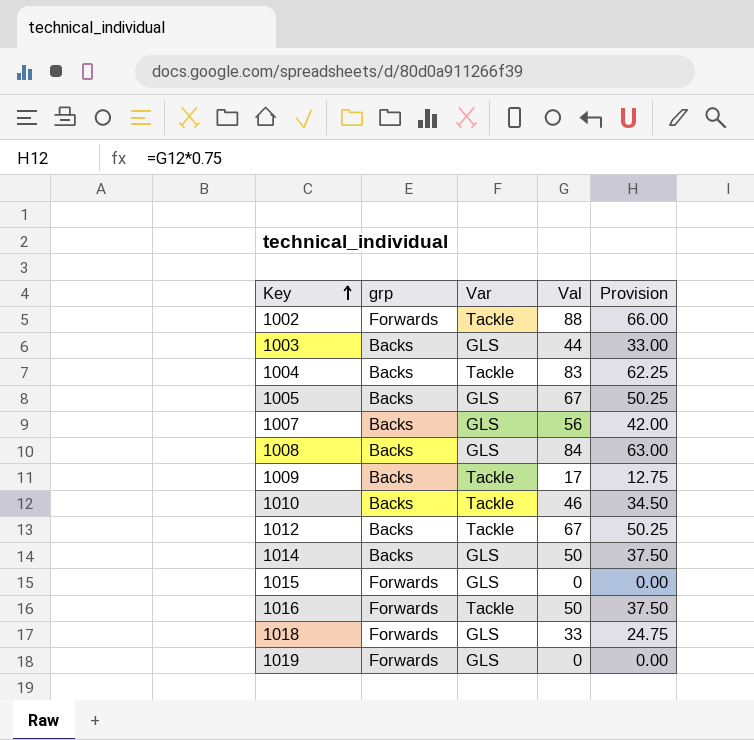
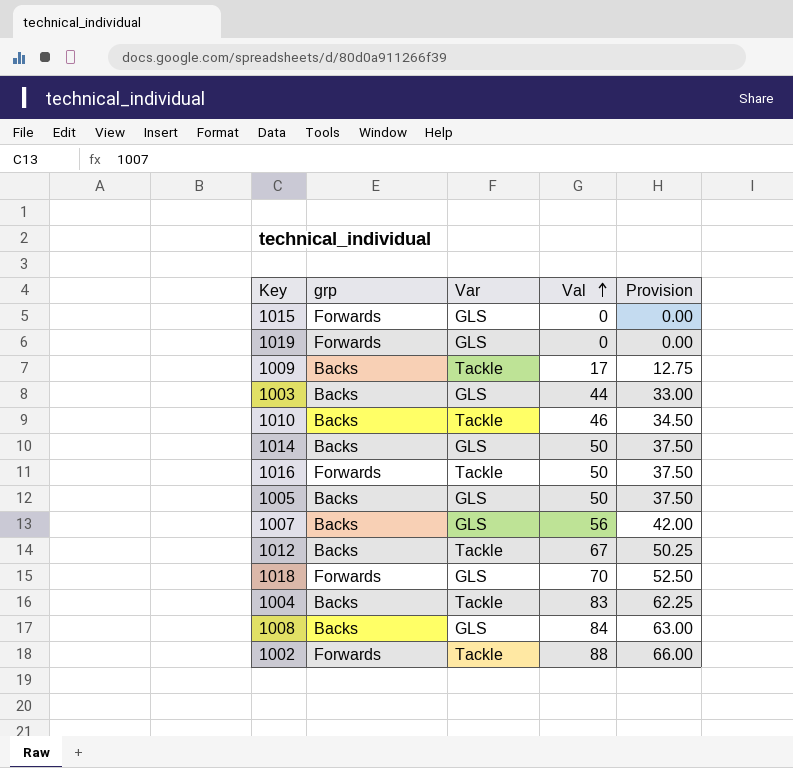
row order: Key ascending -> Val ascending
1005 | Val: 67 -> 50
1005 | Provision: 50.25 -> 37.50
1018 | Val: 33 -> 70
1018 | Provision: 24.75 -> 52.50

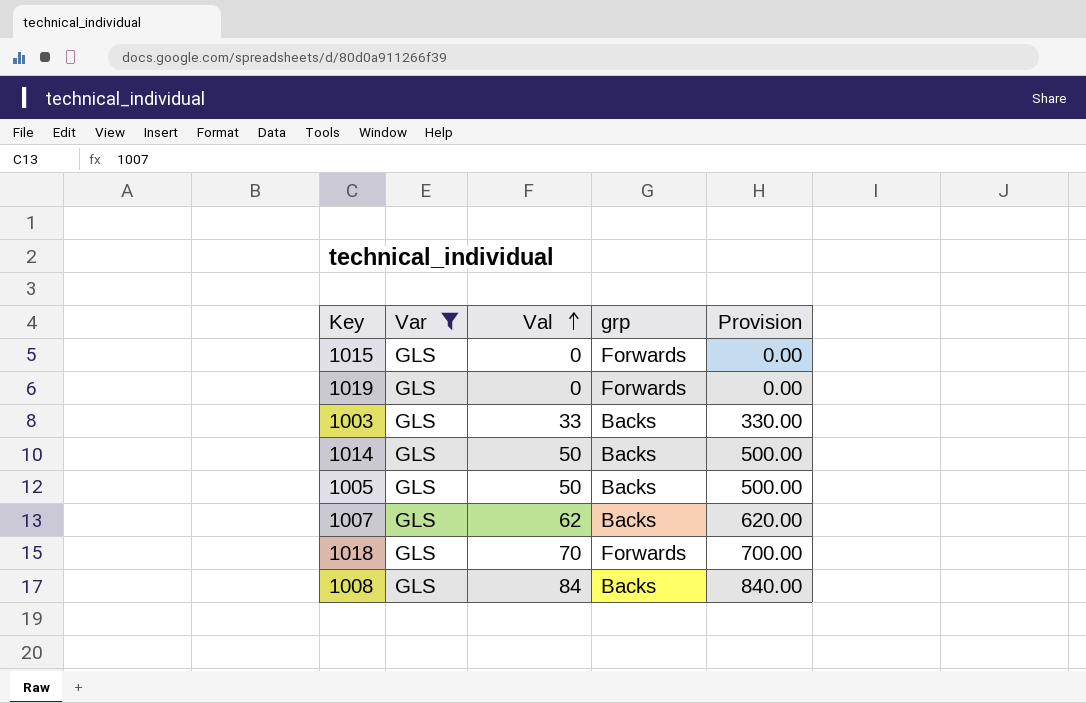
filter: none -> Var = GLS
column grp | position: 2 -> 4
column Provision | formula: [Val] * 0.75 -> [Val] * 10
1003 | Val: 44 -> 33
1007 | Val: 56 -> 62

